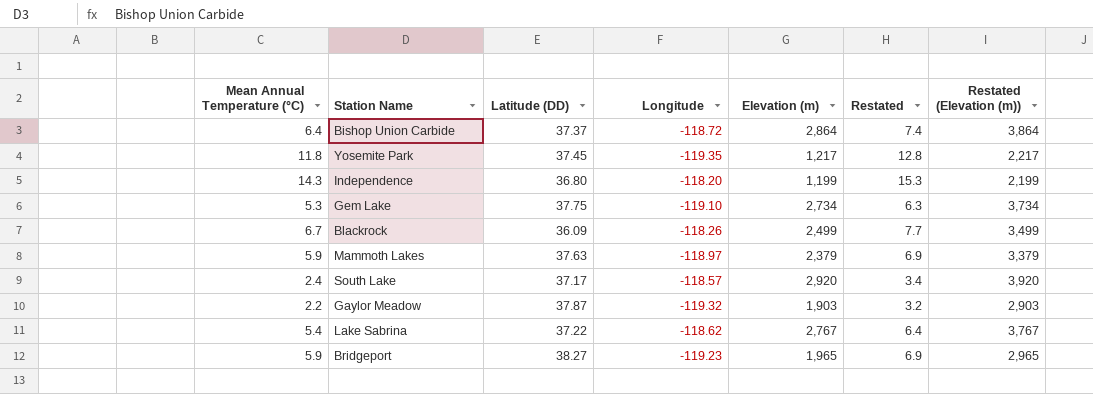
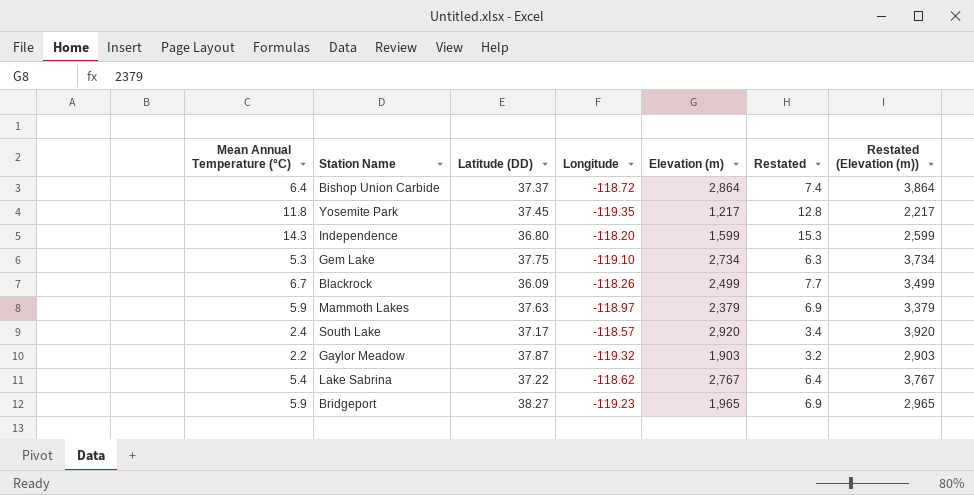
Independence | Elevation (m): 1,199 -> 1,599
Independence | Restated (Elevation (m)): 2,199 -> 2,599

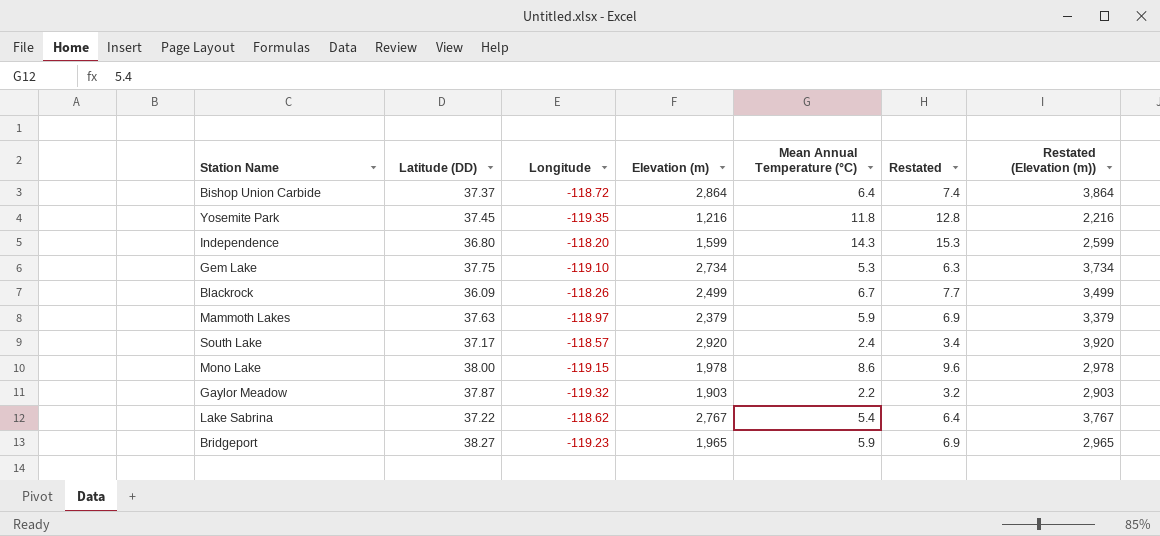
column Mean Annual Temperature (°C) | position: 1 -> 5
Yosemite Park | Elevation (m): 1,217 -> 1,216
Yosemite Park | Restated (Elevation (m)): 2,217 -> 2,216
row Mono Lake: none -> 38.00 | -119.15 | 1,978 | 8.6 | 9.6 | 2,978

